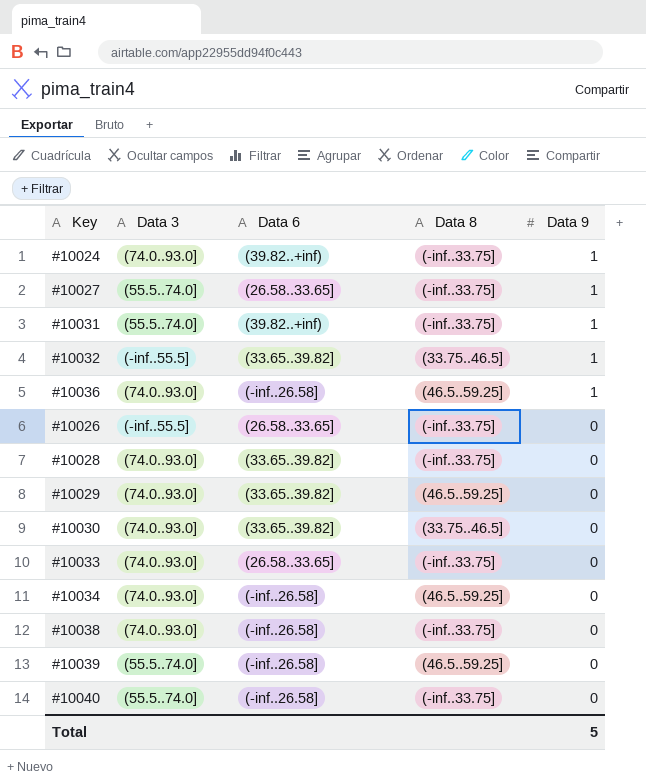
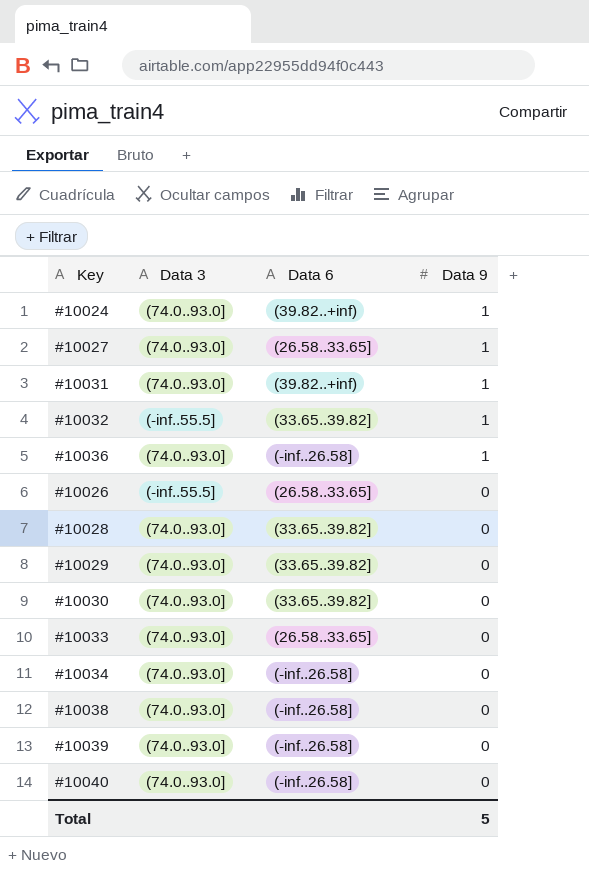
column Data 8 | position: 4 -> none
#10027 | Data 3: (55.5..74.0] -> (74.0..93.0]
#10031 | Data 3: (55.5..74.0] -> (74.0..93.0]
#10039 | Data 3: (55.5..74.0] -> (74.0..93.0]
#10040 | Data 3: (55.5..74.0] -> (74.0..93.0]

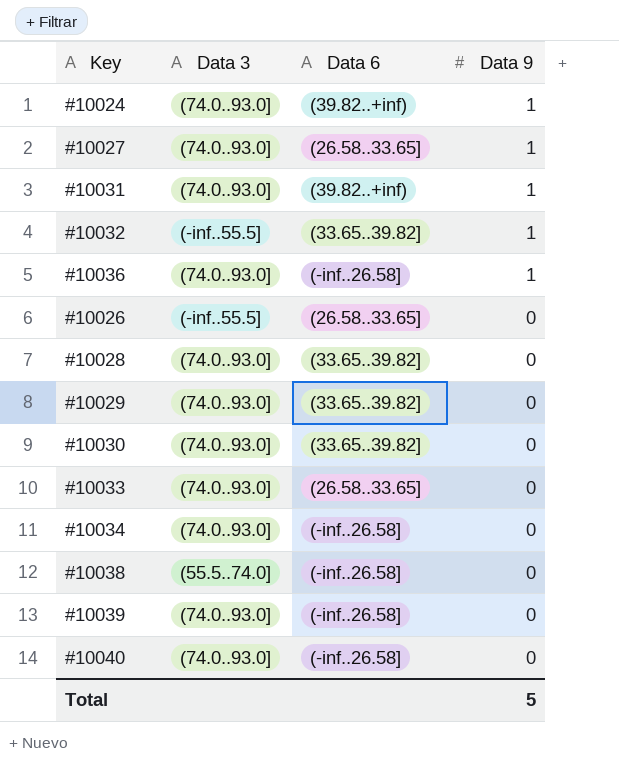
#10038 | Data 3: (74.0..93.0] -> (55.5..74.0]

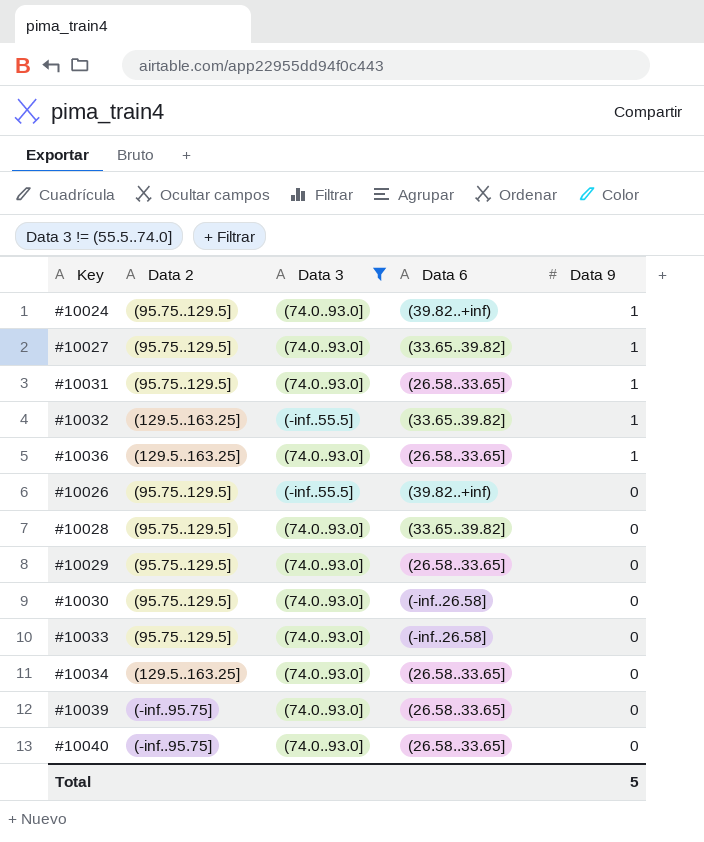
filter: none -> Data 3 != (55.5..74.0]
column Data 2 | position: none -> 2
#10027 | Data 6: (26.58..33.65] -> (33.65..39.82]
#10031 | Data 6: (39.82..+inf) -> (26.58..33.65]
#10036 | Data 6: (-inf..26.58] -> (26.58..33.65]
#10026 | Data 6: (26.58..33.65] -> (39.82..+inf)
#10029 | Data 6: (33.65..39.82] -> (26.58..33.65]
#10030 | Data 6: (33.65..39.82] -> (-inf..26.58]
#10033 | Data 6: (26.58..33.65] -> (-inf..26.58]
#10034 | Data 6: (-inf..26.58] -> (26.58..33.65]
#10039 | Data 6: (-inf..26.58] -> (26.58..33.65]
#10040 | Data 6: (-inf..26.58] -> (26.58..33.65]

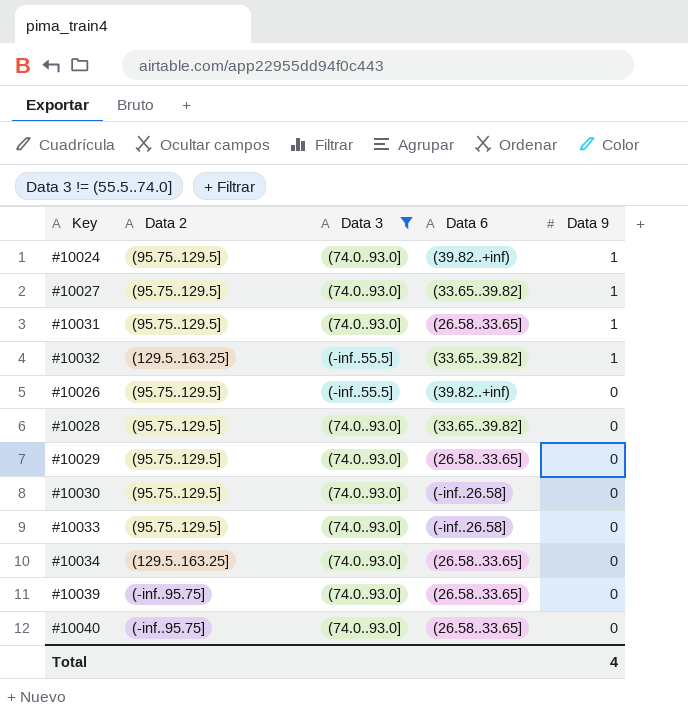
row #10036: (129.5..163.25] | (74.0..93.0] | (26.58..33.65] | 1 -> none
Total | Data 9: 5 -> 4

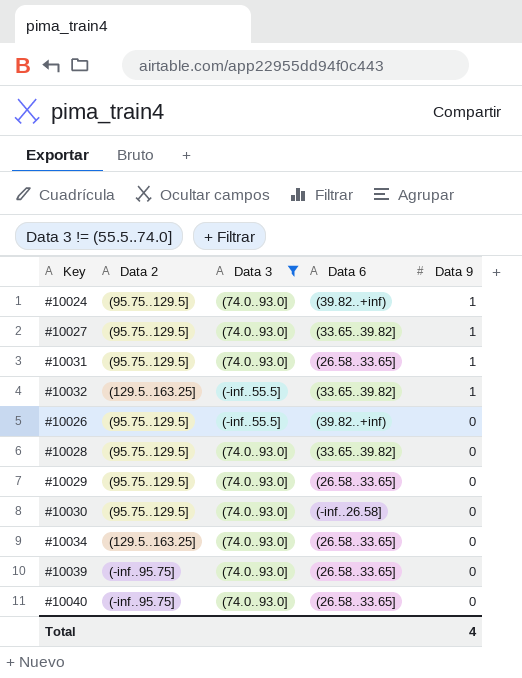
row #10033: (95.75..129.5] | (74.0..93.0] | (-inf..26.58] | 0 -> none

